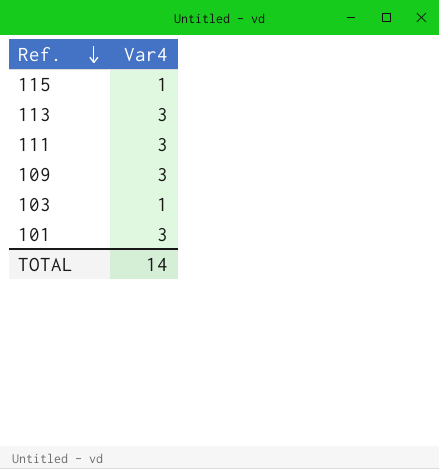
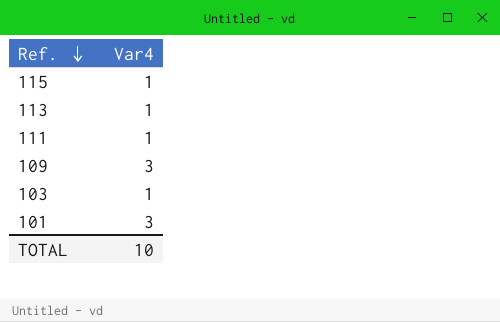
113 | Var4: 3 -> 1
111 | Var4: 3 -> 1
TOTAL | Var4: 14 -> 10

